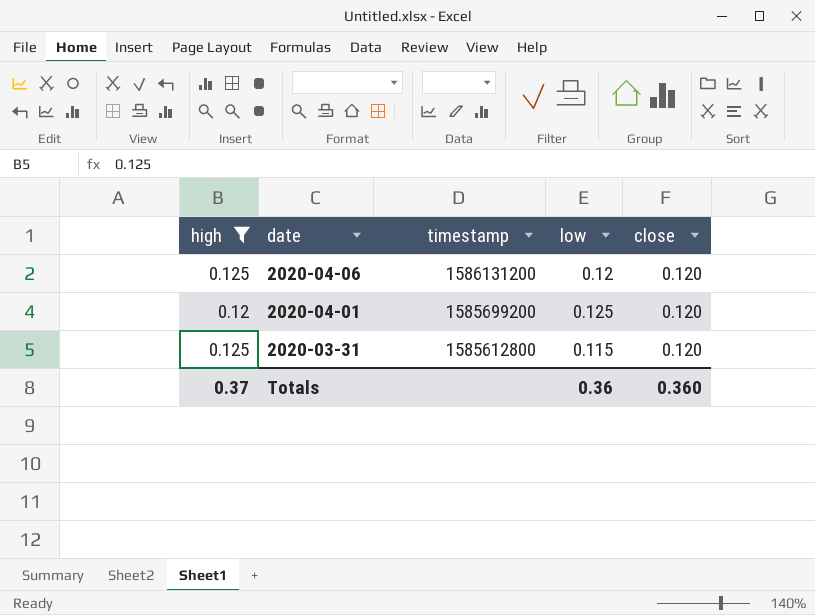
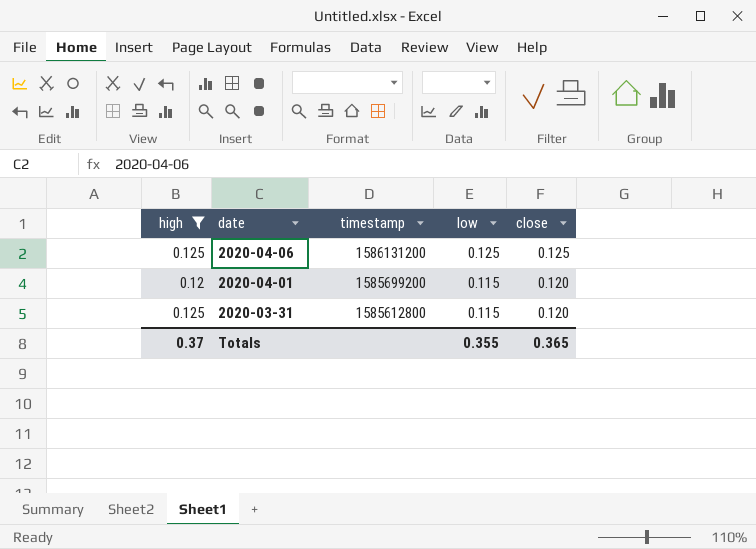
2020-04-06 | low: 0.12 -> 0.125
2020-04-06 | close: 0.120 -> 0.125
2020-04-01 | low: 0.125 -> 0.115
Totals | low: 0.36 -> 0.355
Totals | close: 0.360 -> 0.365

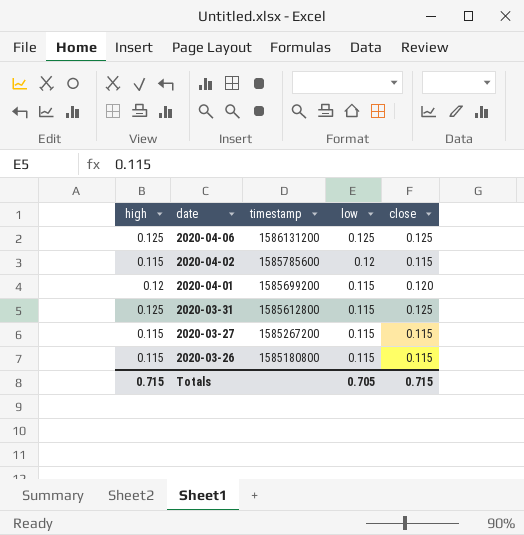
filter: high != 0.115 -> none
2020-03-31 | close: 0.120 -> 0.125
Totals | high: 0.37 -> 0.715
Totals | low: 0.355 -> 0.705
Totals | close: 0.365 -> 0.715

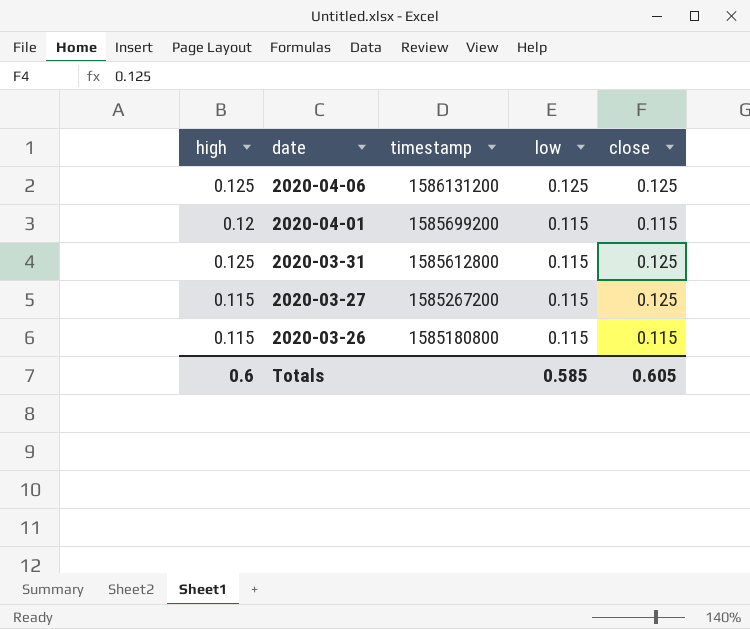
row 2020-04-02: 0.115 | 1585785600 | 0.12 | 0.115 -> none
2020-04-01 | close: 0.120 -> 0.115
2020-03-27 | close: 0.115 -> 0.125
Totals | high: 0.715 -> 0.6
Totals | low: 0.705 -> 0.585
Totals | close: 0.715 -> 0.605

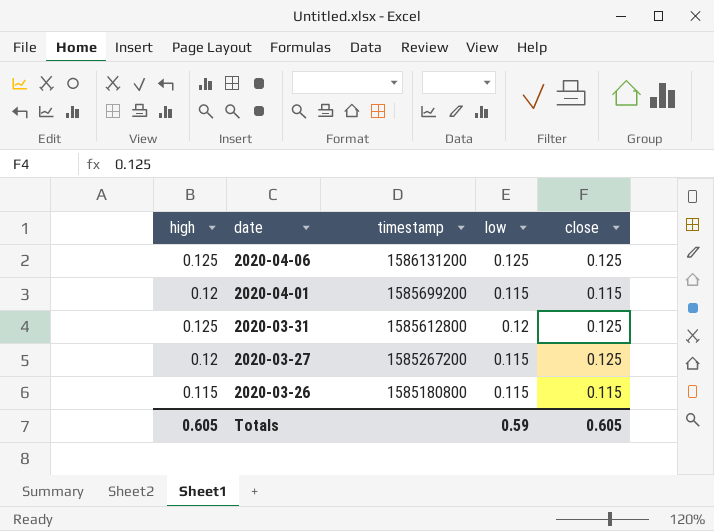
2020-03-31 | low: 0.115 -> 0.12
2020-03-27 | high: 0.115 -> 0.12
Totals | high: 0.6 -> 0.605
Totals | low: 0.585 -> 0.59

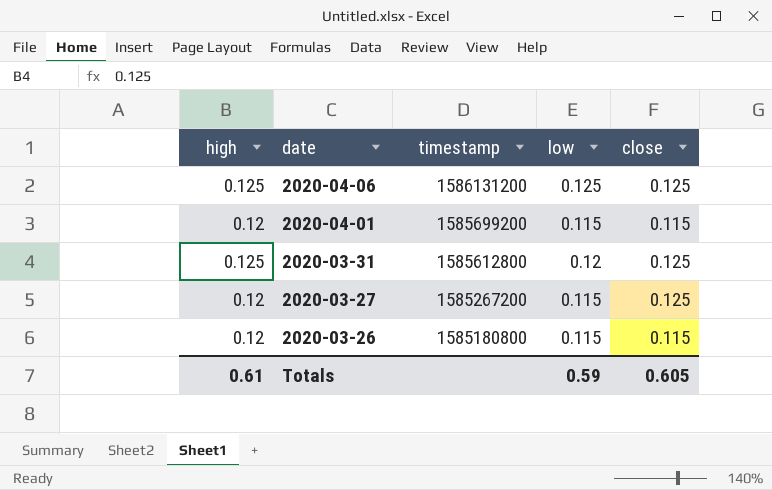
2020-03-26 | high: 0.115 -> 0.12
Totals | high: 0.605 -> 0.61

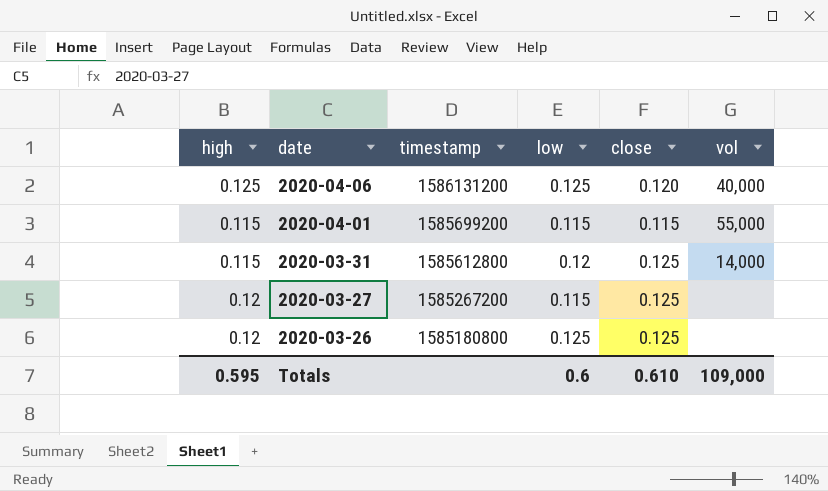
column vol | position: none -> 6
2020-04-06 | close: 0.125 -> 0.120
2020-04-01 | high: 0.12 -> 0.115
2020-03-31 | high: 0.125 -> 0.115
2020-03-26 | low: 0.115 -> 0.125
2020-03-26 | close: 0.115 -> 0.125
Totals | high: 0.61 -> 0.595
Totals | low: 0.59 -> 0.6
Totals | close: 0.605 -> 0.610

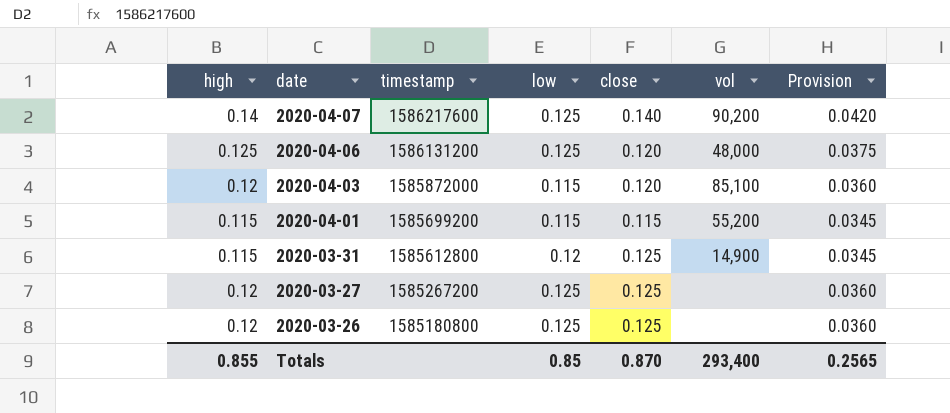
column Provision | formula: none -> [high] * 0.3
row 2020-04-07: none -> 0.14 | 1586217600 | 0.125 | 0.140 | 90,200 | 0.0420
2020-04-06 | vol: 40,000 -> 48,000
row 2020-04-03: none -> 0.12 | 1585872000 | 0.115 | 0.120 | 85,100 | 0.0360
2020-04-01 | vol: 55,000 -> 55,200
2020-03-31 | vol: 14,000 -> 14,900
2020-03-27 | low: 0.115 -> 0.125
Totals | high: 0.595 -> 0.855
Totals | low: 0.6 -> 0.85
Totals | close: 0.610 -> 0.870
Totals | vol: 109,000 -> 293,400

